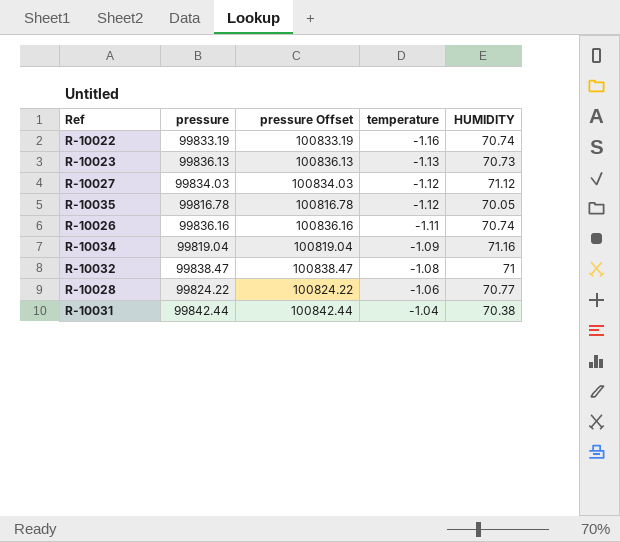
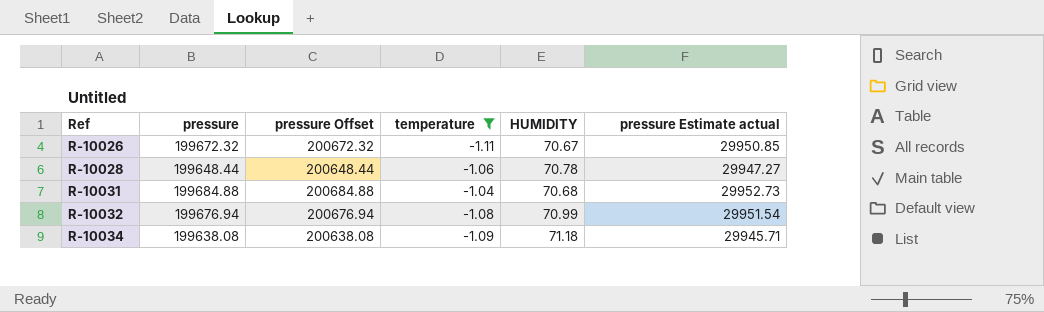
filter: none -> temperature >= -1.11
row order: temperature ascending -> Ref ascending
column pressure Estimate actual | formula: none -> [pressure] * 0.15
R-10026 | pressure: 99836.16 -> 199672.32
R-10026 | pressure Offset: 100836.16 -> 200672.32
R-10026 | HUMIDITY: 70.74 -> 70.67
R-10028 | pressure: 99824.22 -> 199648.44
R-10028 | pressure Offset: 100824.22 -> 200648.44
R-10028 | HUMIDITY: 70.77 -> 70.78
R-10031 | pressure: 99842.44 -> 199684.88
R-10031 | pressure Offset: 100842.44 -> 200684.88
R-10031 | HUMIDITY: 70.38 -> 70.68
R-10032 | pressure: 99838.47 -> 199676.94
R-10032 | pressure Offset: 100838.47 -> 200676.94
R-10032 | HUMIDITY: 71 -> 70.99
R-10034 | pressure: 99819.04 -> 199638.08
R-10034 | pressure Offset: 100819.04 -> 200638.08
R-10034 | HUMIDITY: 71.16 -> 71.18

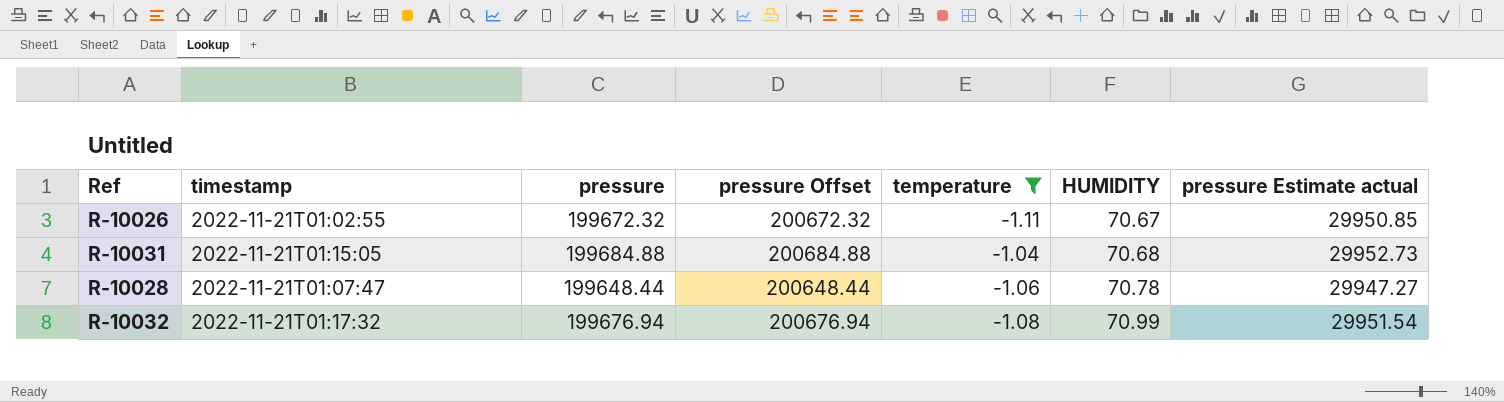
row order: Ref ascending -> HUMIDITY ascending
column timestamp | position: none -> 2
row R-10034: 199638.08 | 200638.08 | -1.09 | 71.18 | 29945.71 -> none

